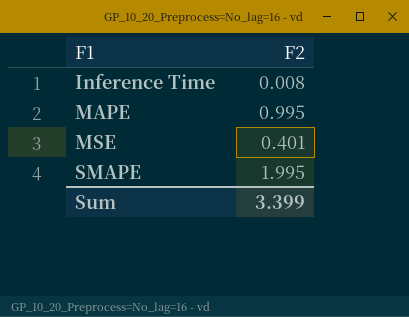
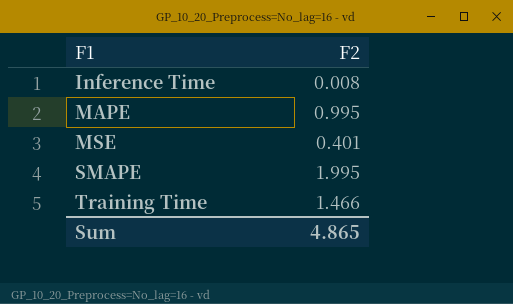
row Training Time: none -> 1.466
Sum | F2: 3.399 -> 4.865

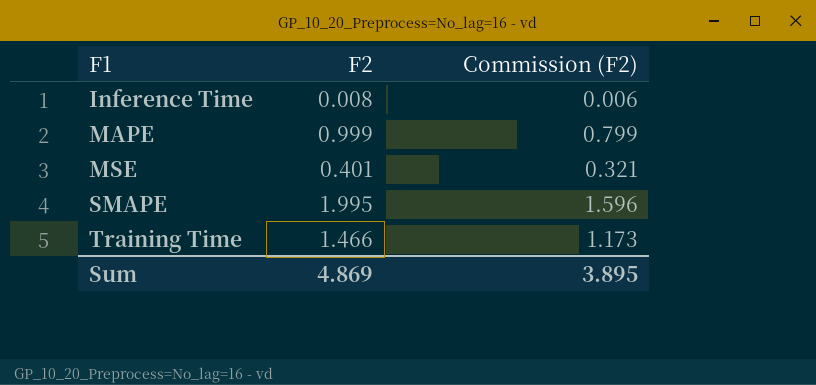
column Commission (F2) | formula: none -> [F2] * 0.8
MAPE | F2: 0.995 -> 0.999
Sum | F2: 4.865 -> 4.869

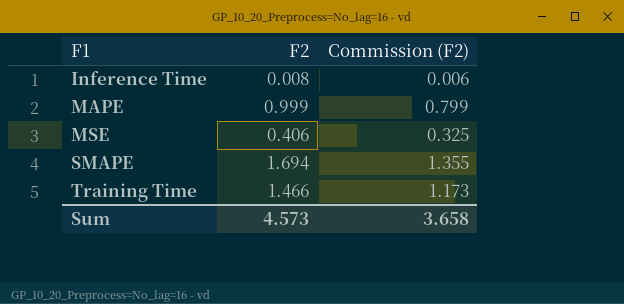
MSE | F2: 0.401 -> 0.406
MSE | Commission (F2): 0.321 -> 0.325
SMAPE | F2: 1.995 -> 1.694
SMAPE | Commission (F2): 1.596 -> 1.355
Sum | F2: 4.869 -> 4.573
Sum | Commission (F2): 3.895 -> 3.658

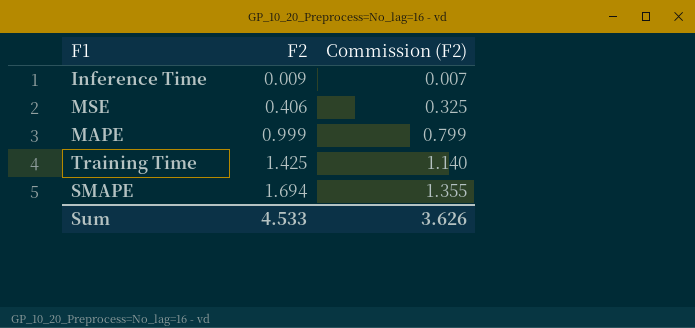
row order: F1 ascending -> F2 ascending
Inference Time | F2: 0.008 -> 0.009
Inference Time | Commission (F2): 0.006 -> 0.007
Training Time | F2: 1.466 -> 1.425
Training Time | Commission (F2): 1.173 -> 1.140
Sum | F2: 4.573 -> 4.533
Sum | Commission (F2): 3.658 -> 3.626

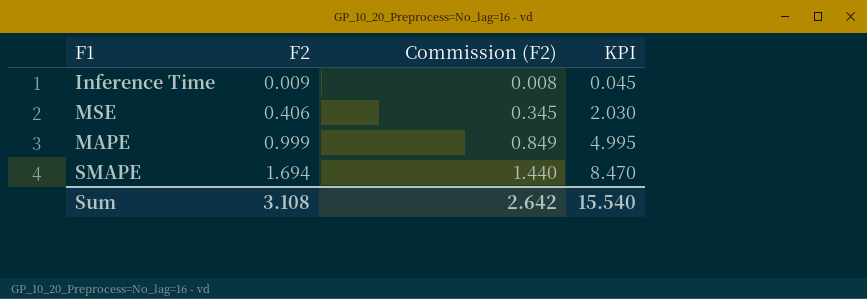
column Commission (F2) | formula: [F2] * 0.8 -> [F2] * 0.85
column KPI | formula: none -> [F2] * 5
row Training Time: 1.425 | 1.140 -> none
Sum | F2: 4.533 -> 3.108
Sum | Commission (F2): 3.626 -> 2.642

